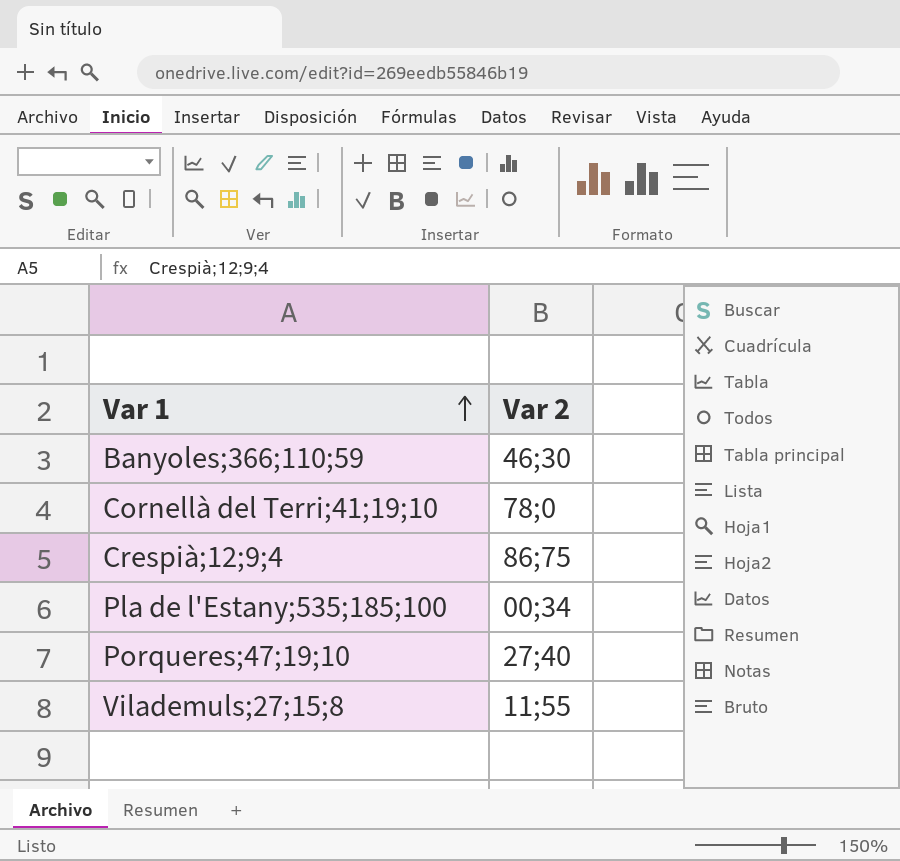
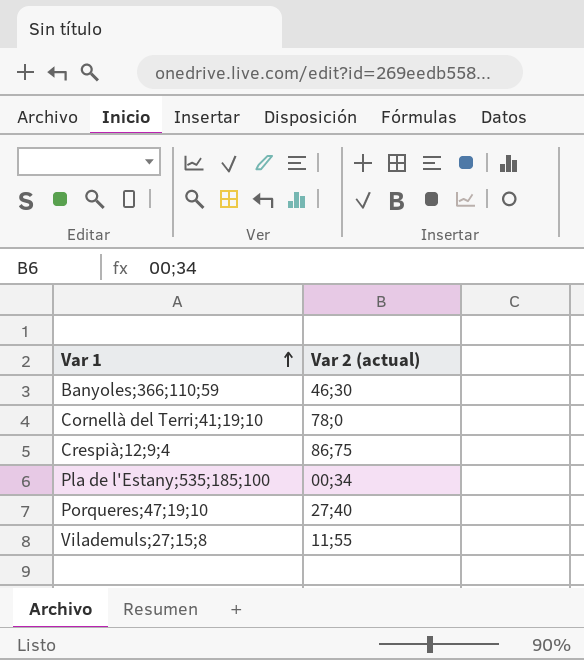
column name: Var 2 -> Var 2 (actual)

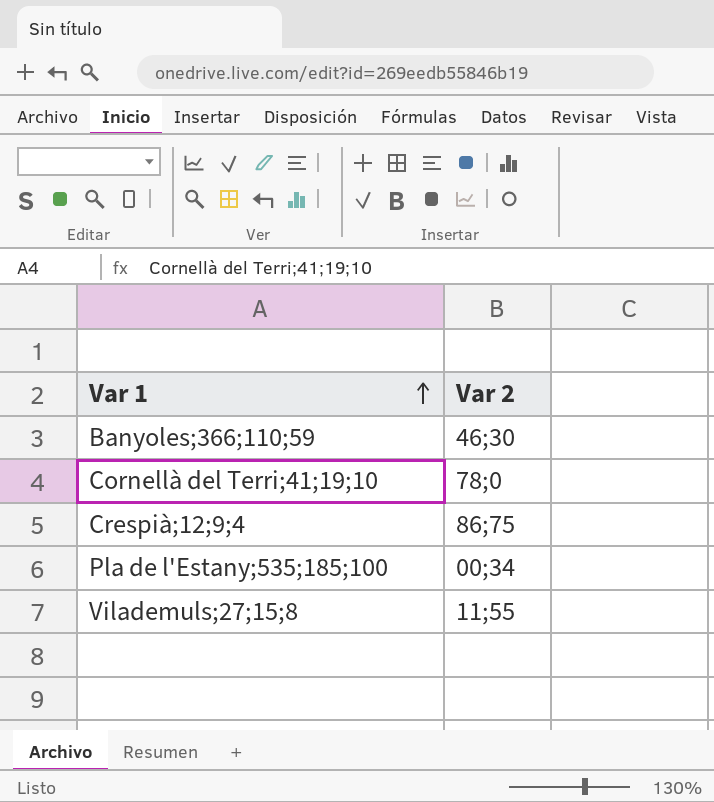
column name: Var 2 (actual) -> Var 2
row Porqueres;47;19;10: 27;40 -> none

